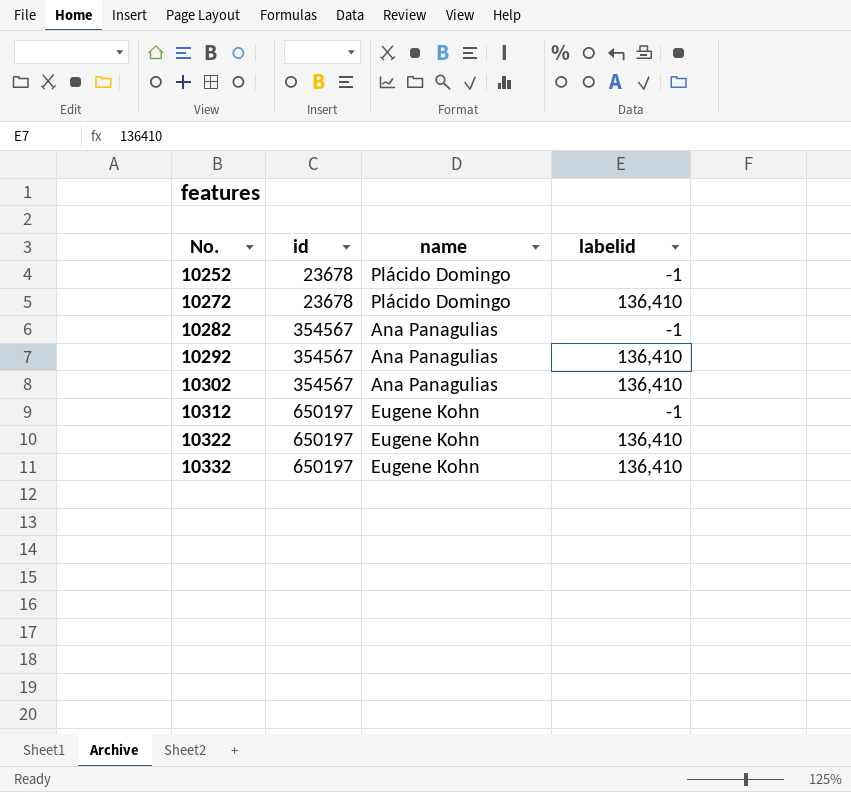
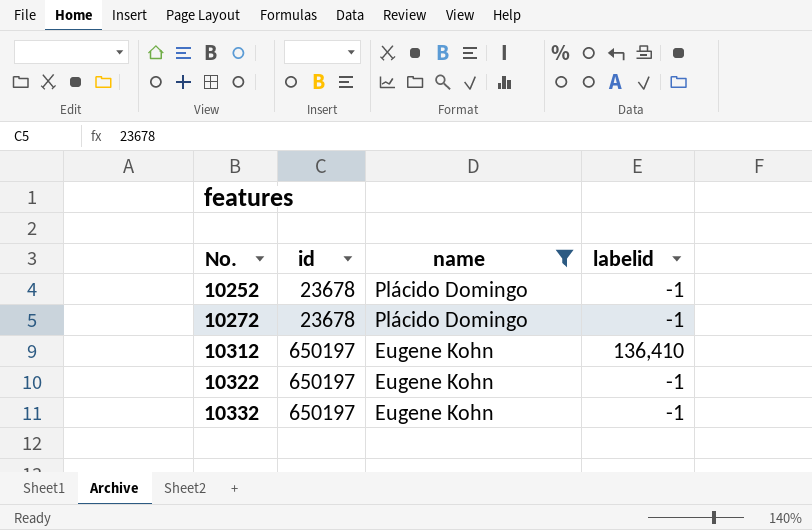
filter: none -> name != Ana Panagulias
10272 | labelid: 136,410 -> -1
10312 | labelid: -1 -> 136,410
10322 | labelid: 136,410 -> -1
10332 | labelid: 136,410 -> -1

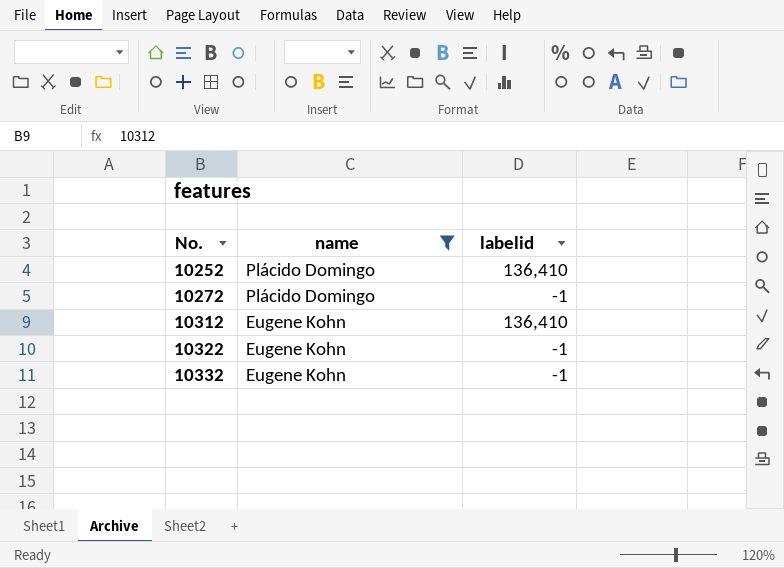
column id | position: 2 -> none
10252 | labelid: -1 -> 136,410

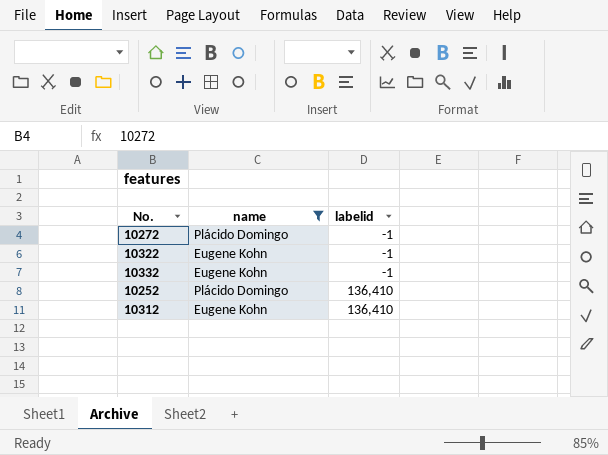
row order: No. ascending -> labelid ascending

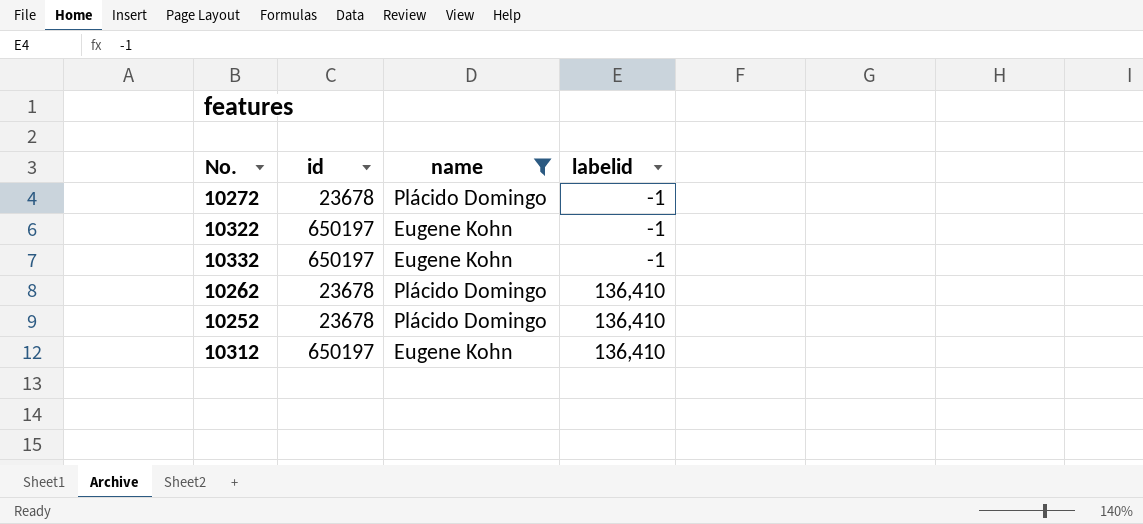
column id | position: none -> 2
row 10262: none -> 23678 | Plácido Domingo | 136,410

